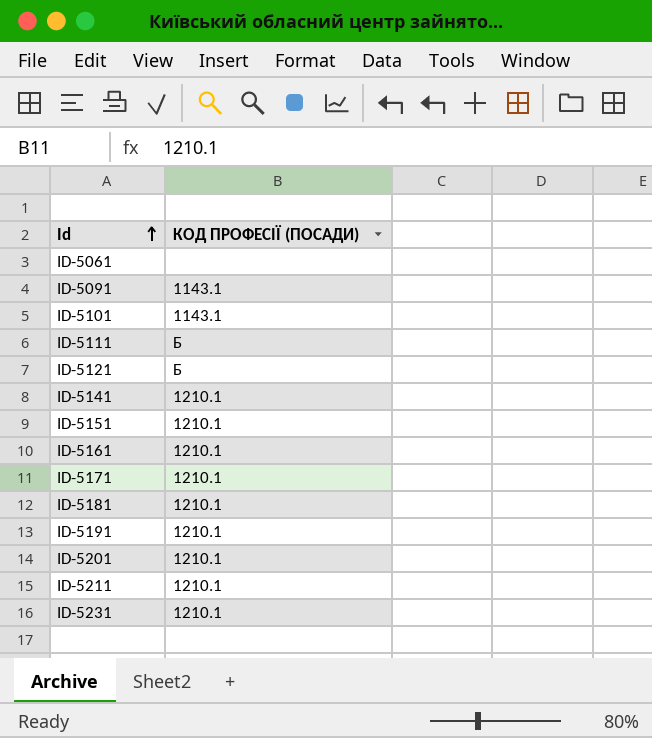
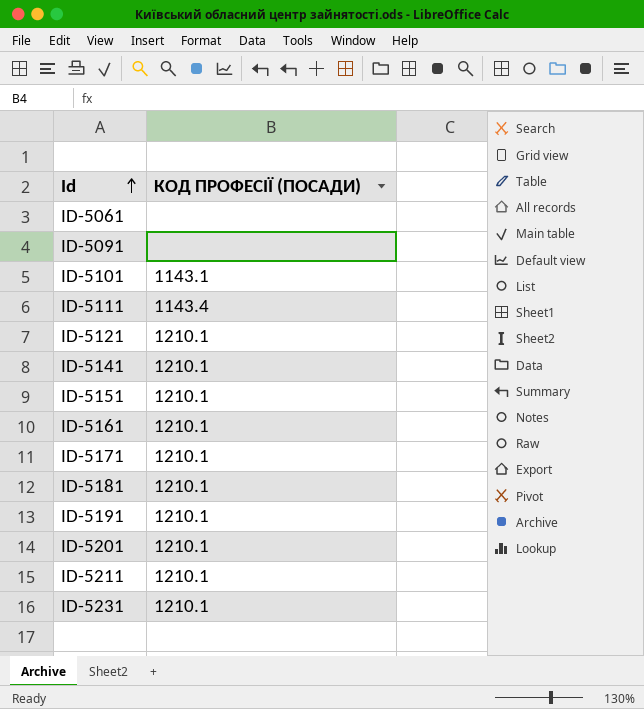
ID-5091 | КОД ПРОФЕСІЇ (ПОСАДИ): 1143.1 -> none
ID-5111 | КОД ПРОФЕСІЇ (ПОСАДИ): Б -> 1143.4
ID-5121 | КОД ПРОФЕСІЇ (ПОСАДИ): Б -> 1210.1

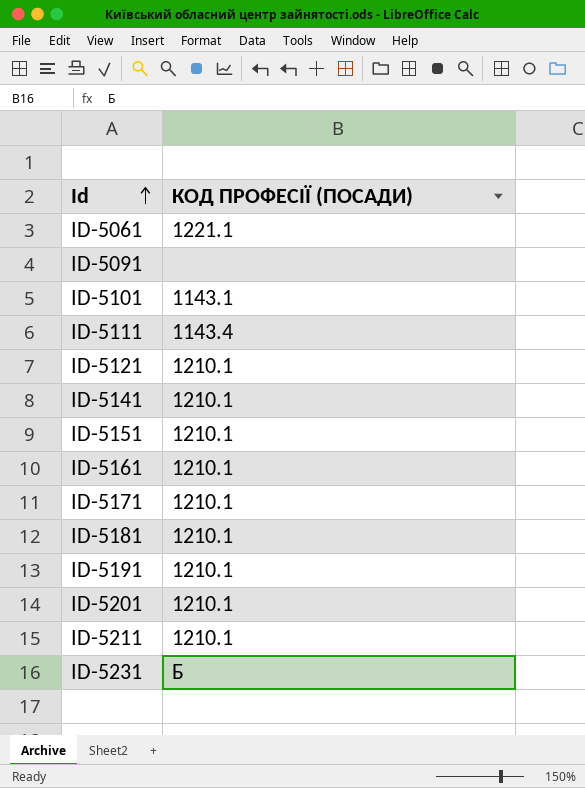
ID-5061 | КОД ПРОФЕСІЇ (ПОСАДИ): none -> 1221.1
ID-5231 | КОД ПРОФЕСІЇ (ПОСАДИ): 1210.1 -> Б

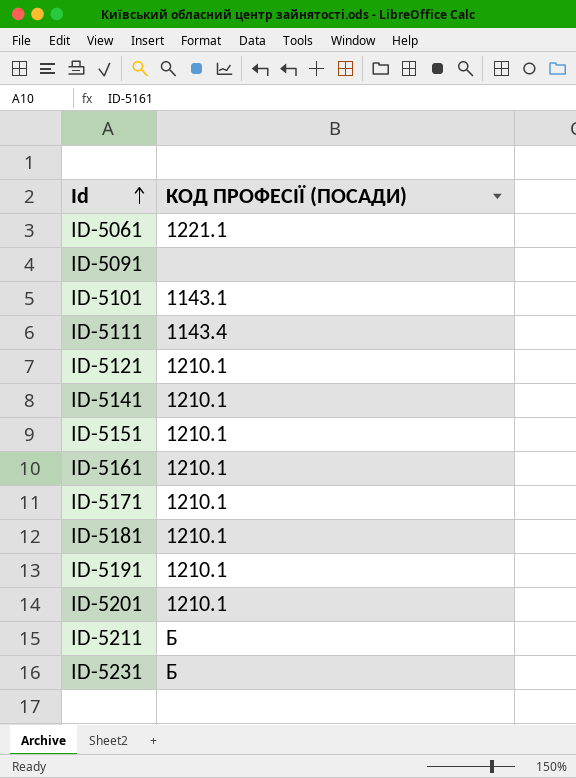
ID-5211 | КОД ПРОФЕСІЇ (ПОСАДИ): 1210.1 -> Б

